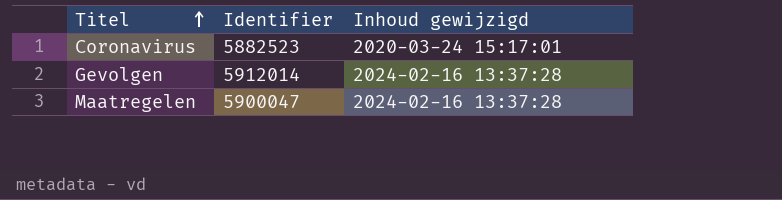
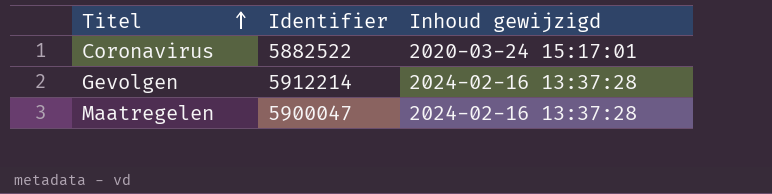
Coronavirus | Identifier: 5882523 -> 5882522
Gevolgen | Identifier: 5912014 -> 5912214

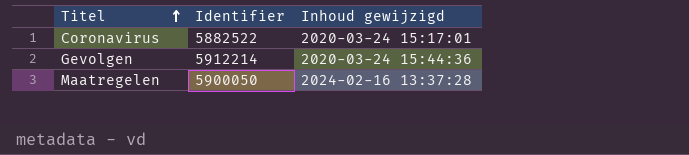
Gevolgen | Inhoud gewijzigd: 2024-02-16 13:37:28 -> 2020-03-24 15:44:36
Maatregelen | Identifier: 5900047 -> 5900050

